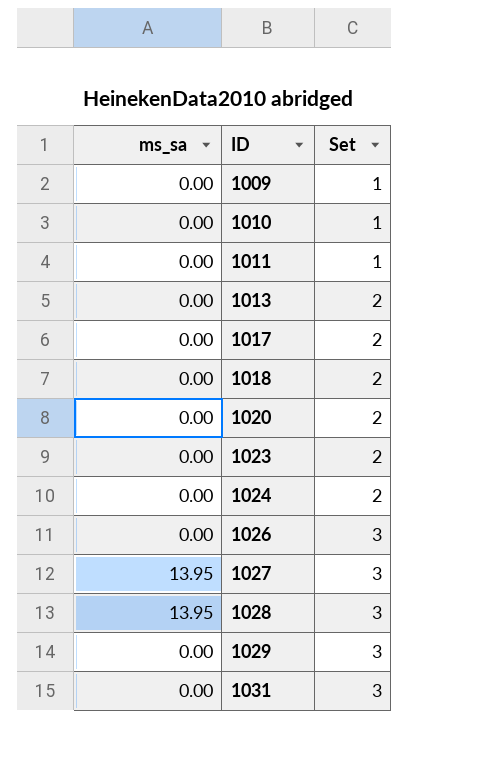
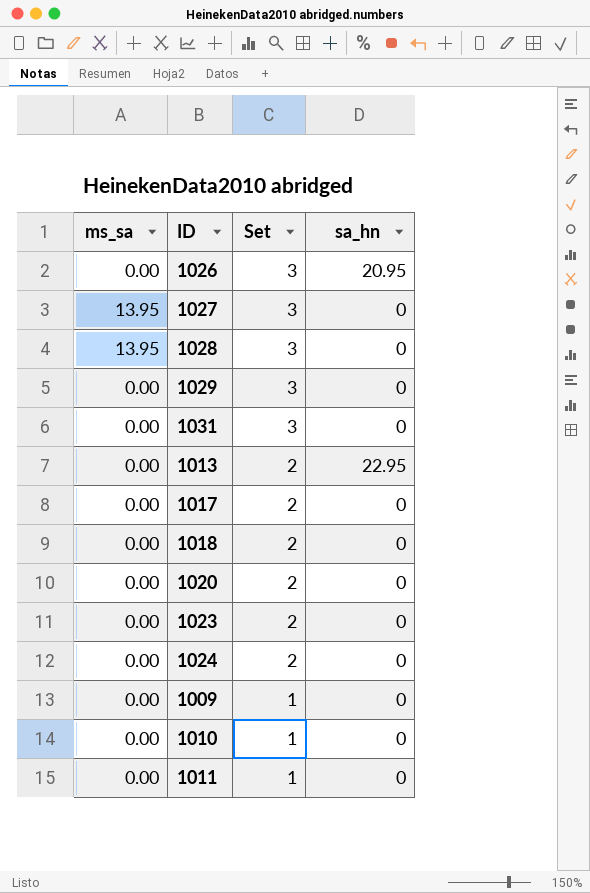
row order: ID ascending -> Set descending
column sa_hn | position: none -> 4

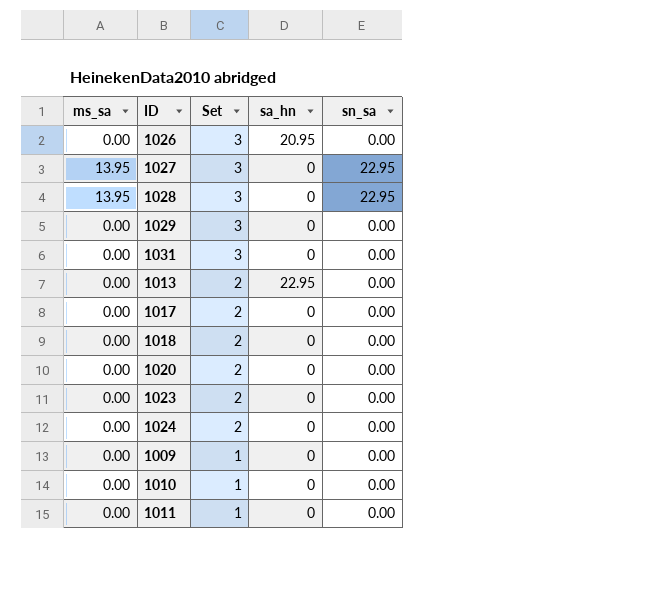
column sn_sa | position: none -> 5

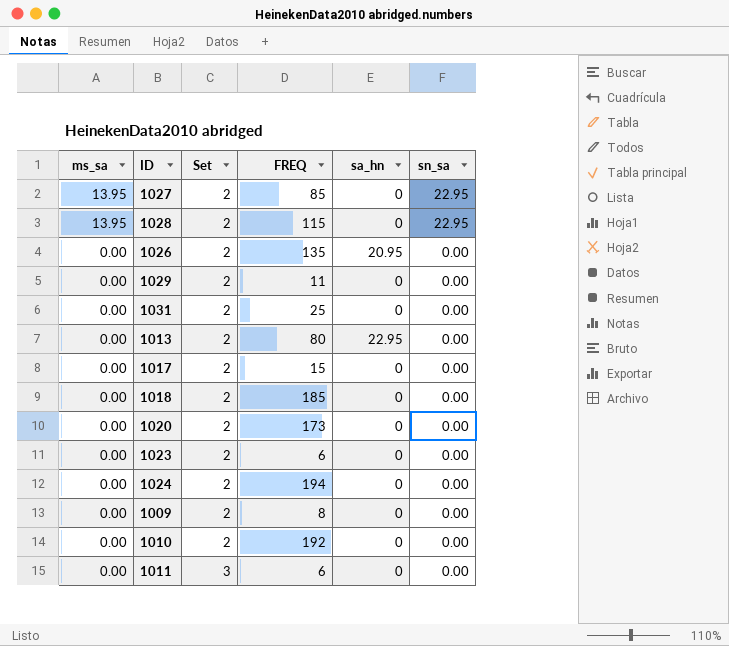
row order: Set descending -> ms_sa descending
column FREQ | position: none -> 4
1027 | Set: 3 -> 2
1028 | Set: 3 -> 2
1026 | Set: 3 -> 2
1029 | Set: 3 -> 2
1031 | Set: 3 -> 2
1009 | Set: 1 -> 2
1010 | Set: 1 -> 2
1011 | Set: 1 -> 3

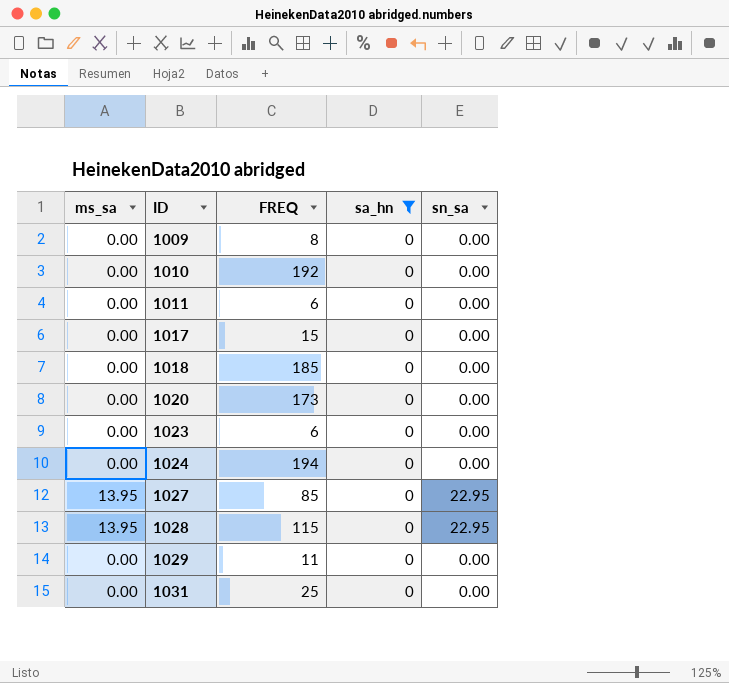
filter: none -> sa_hn = 0
row order: ms_sa descending -> ID ascending
column Set | position: 3 -> none

